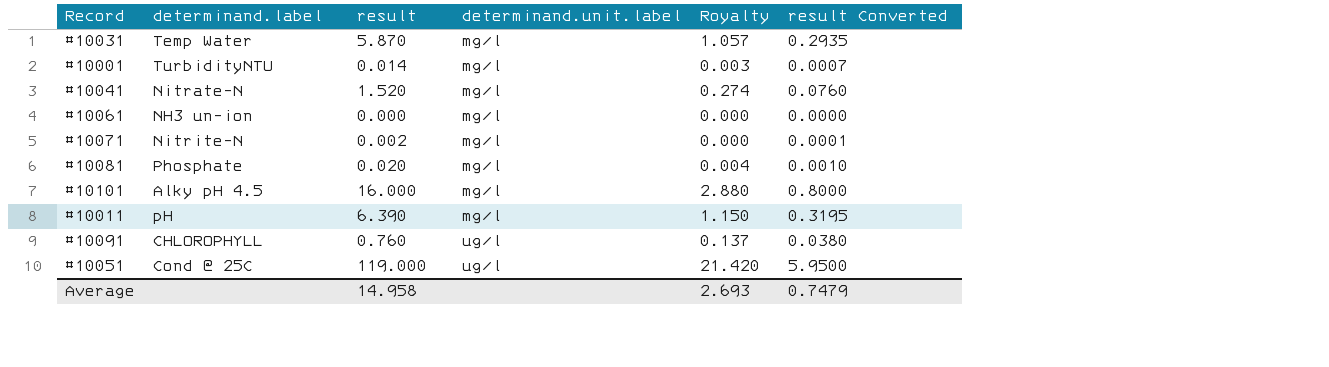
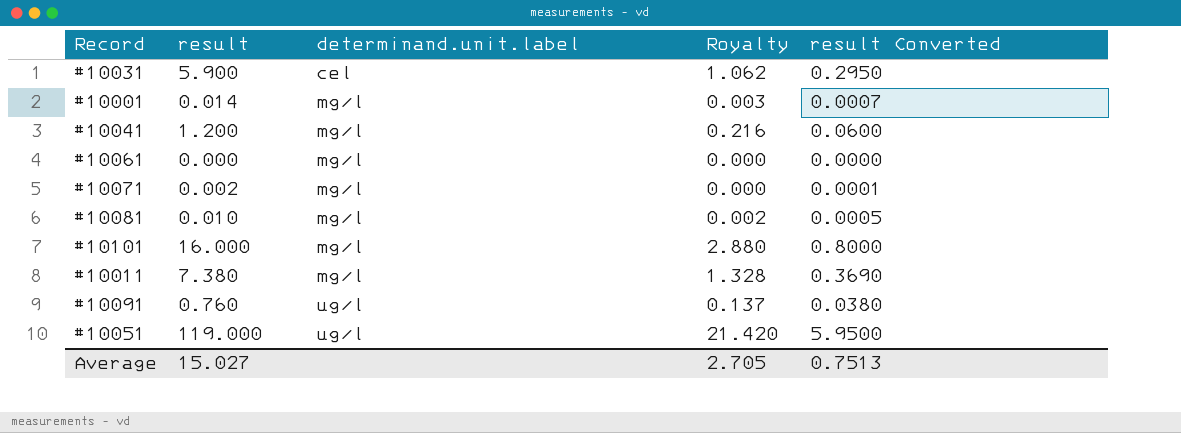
column determinand.label | position: 2 -> none
#10031 | result: 5.870 -> 5.900
#10031 | determinand.unit.label: mg/l -> cel
#10031 | Royalty: 1.057 -> 1.062
#10031 | result Converted: 0.2935 -> 0.2950
#10041 | result: 1.520 -> 1.200
#10041 | Royalty: 0.274 -> 0.216
#10041 | result Converted: 0.0760 -> 0.0600
#10081 | result: 0.020 -> 0.010
#10081 | Royalty: 0.004 -> 0.002
#10081 | result Converted: 0.0010 -> 0.0005
#10011 | result: 6.390 -> 7.380
#10011 | Royalty: 1.150 -> 1.328
#10011 | result Converted: 0.3195 -> 0.3690
Average | result: 14.958 -> 15.027
Average | Royalty: 2.693 -> 2.705
Average | result Converted: 0.7479 -> 0.7513

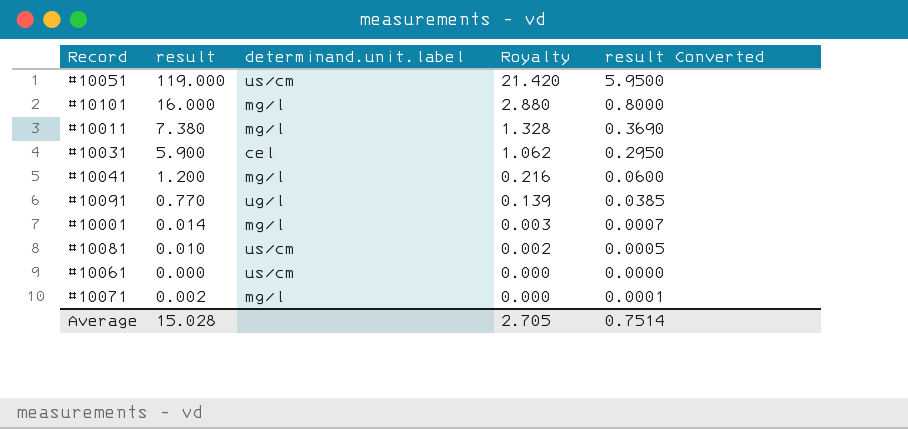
row order: determinand.unit.label ascending -> Royalty descending
#10051 | determinand.unit.label: ug/l -> us/cm
#10091 | result: 0.760 -> 0.770
#10091 | Royalty: 0.137 -> 0.139
#10091 | result Converted: 0.0380 -> 0.0385
#10081 | determinand.unit.label: mg/l -> us/cm
#10061 | determinand.unit.label: mg/l -> us/cm
Average | result: 15.027 -> 15.028
Average | result Converted: 0.7513 -> 0.7514

